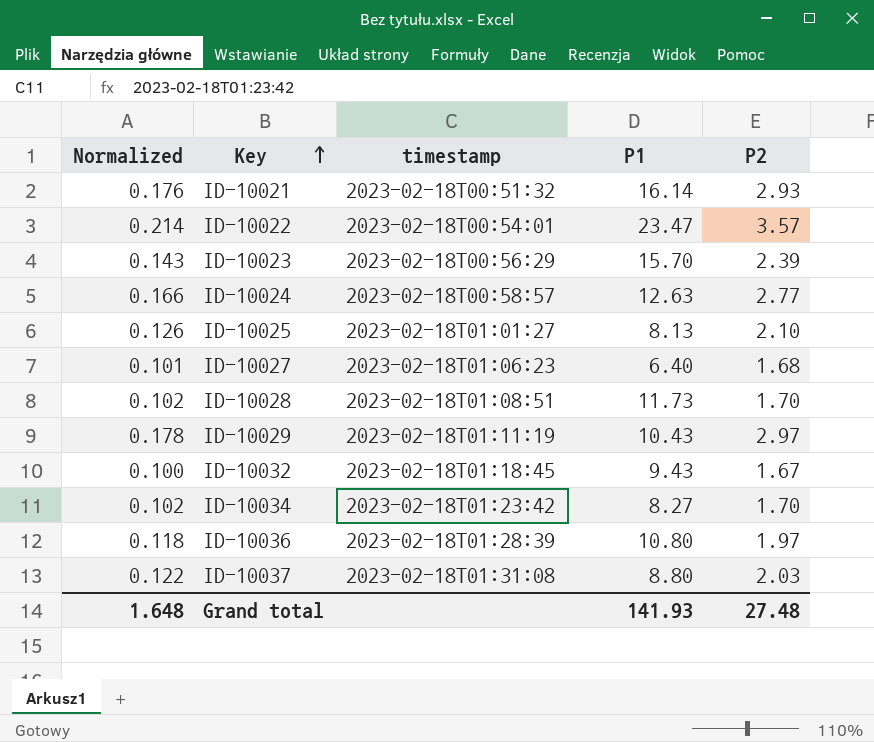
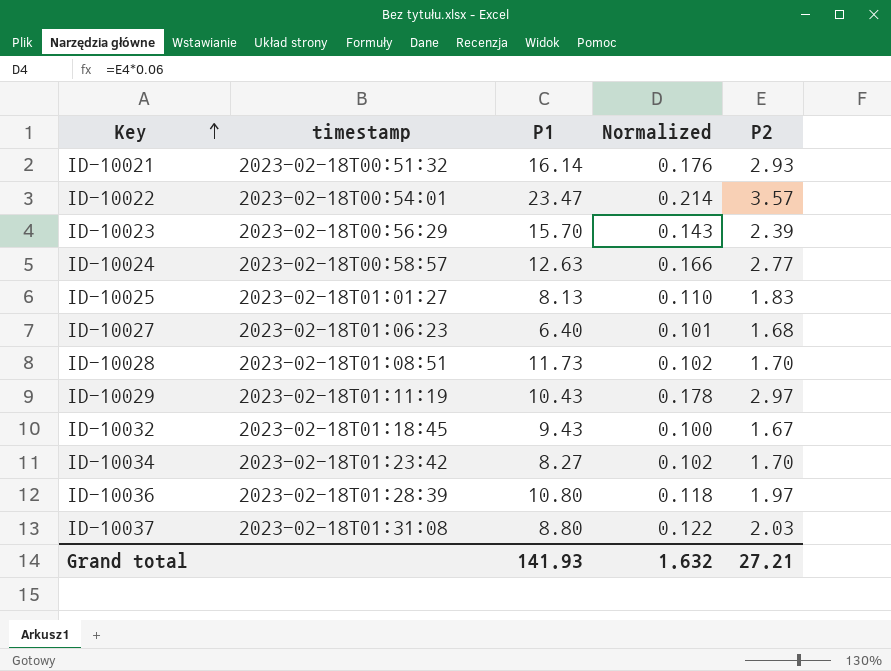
column Normalized | position: 1 -> 4
ID-10025 | Normalized: 0.126 -> 0.110
ID-10025 | P2: 2.10 -> 1.83
Grand total | Normalized: 1.648 -> 1.632
Grand total | P2: 27.48 -> 27.21

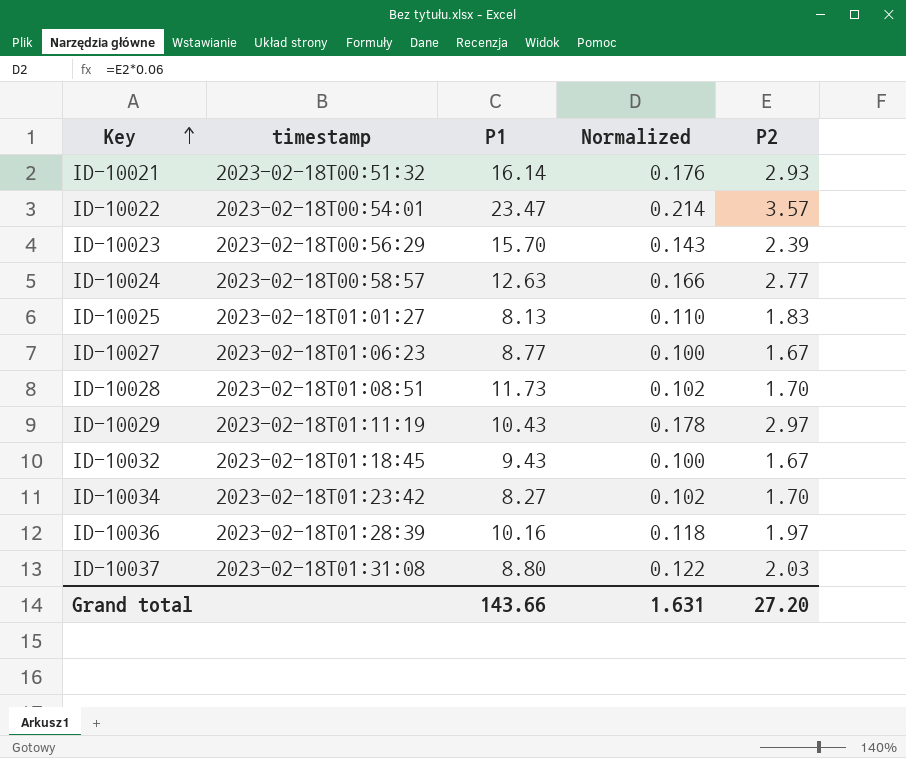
ID-10027 | P1: 6.40 -> 8.77
ID-10027 | Normalized: 0.101 -> 0.100
ID-10027 | P2: 1.68 -> 1.67
ID-10036 | P1: 10.80 -> 10.16
Grand total | P1: 141.93 -> 143.66
Grand total | Normalized: 1.632 -> 1.631
Grand total | P2: 27.21 -> 27.20

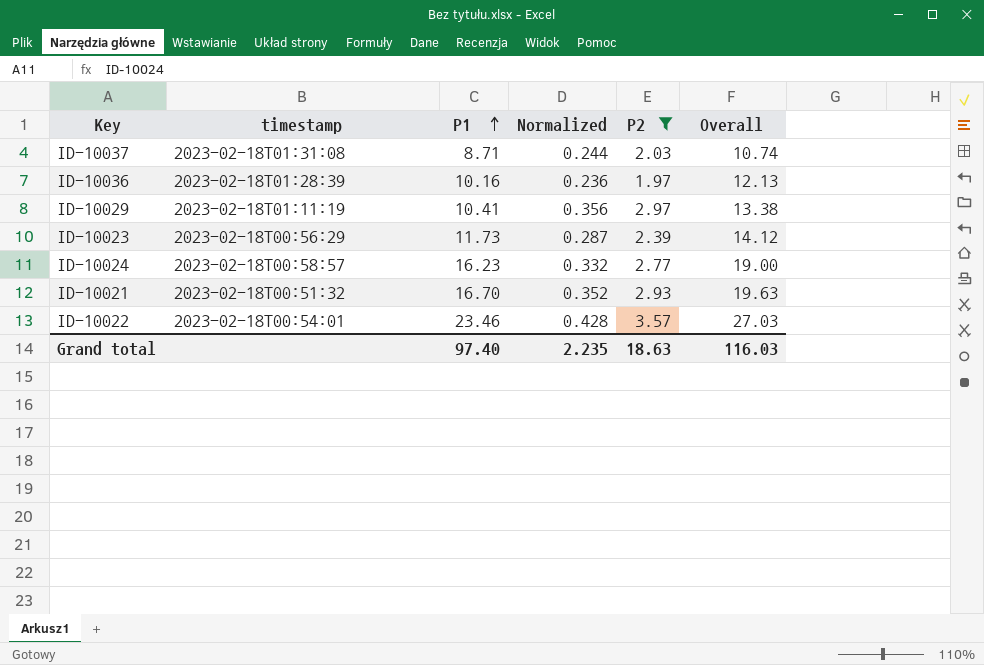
filter: none -> P2 >= 1.97
row order: Key ascending -> P1 ascending
column Normalized | formula: [P2] * 0.06 -> [P2] * 0.12
column Overall | formula: none -> [P1] + [P2]
ID-10037 | P1: 8.80 -> 8.71
ID-10029 | P1: 10.43 -> 10.41
ID-10023 | P1: 15.70 -> 11.73
ID-10024 | P1: 12.63 -> 16.23
ID-10021 | P1: 16.14 -> 16.70
ID-10022 | P1: 23.47 -> 23.46
Grand total | P1: 143.66 -> 97.40
Grand total | Normalized: 1.631 -> 2.235
Grand total | P2: 27.20 -> 18.63

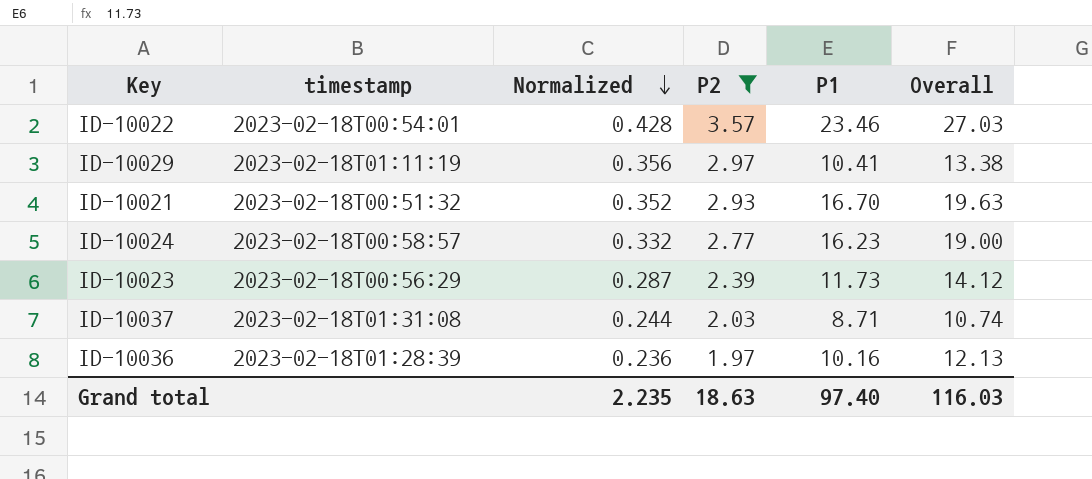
row order: P1 ascending -> Normalized descending
column P1 | position: 3 -> 5

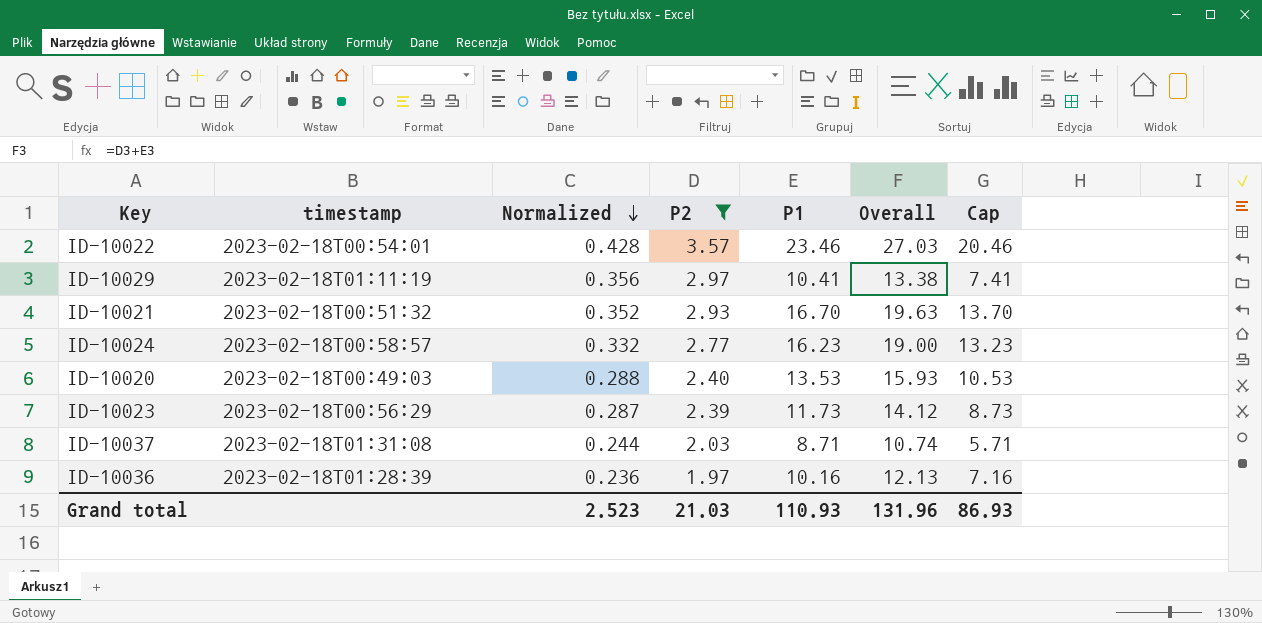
column Cap | formula: none -> [P1] - 3
row ID-10020: none -> 2023-02-18T00:49:03 | 0.288 | 2.40 | 13.53 | 15.93 | 10.53
Grand total | Normalized: 2.235 -> 2.523
Grand total | P2: 18.63 -> 21.03
Grand total | P1: 97.40 -> 110.93
Grand total | Overall: 116.03 -> 131.96

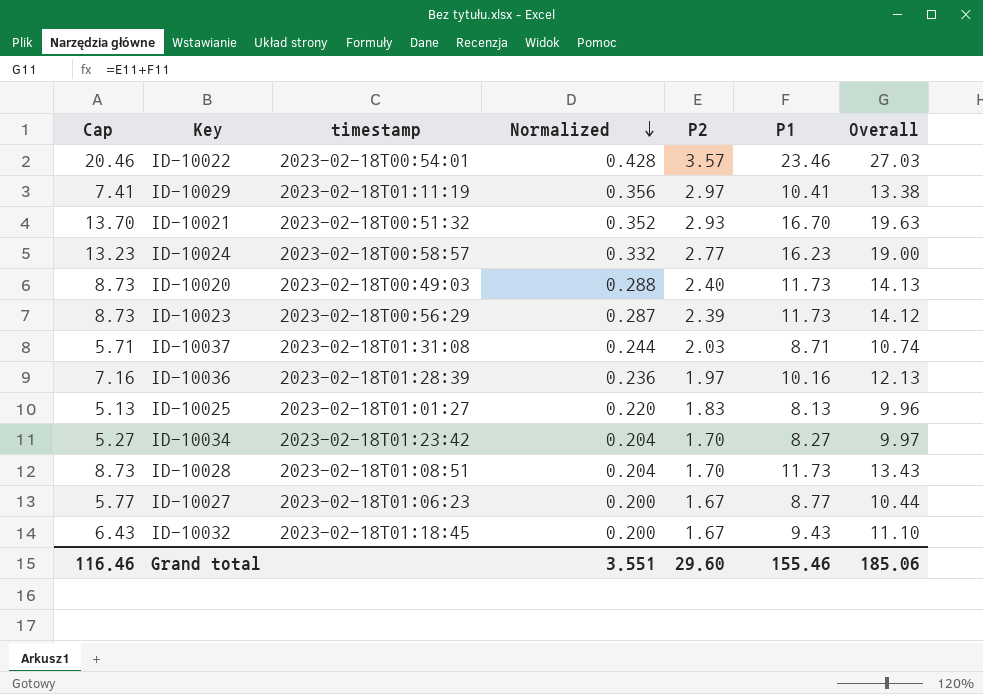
filter: P2 >= 1.97 -> none
column Cap | position: 7 -> 1
ID-10020 | Cap: 10.53 -> 8.73
ID-10020 | P1: 13.53 -> 11.73
ID-10020 | Overall: 15.93 -> 14.13
Grand total | Cap: 86.93 -> 116.46
Grand total | Normalized: 2.523 -> 3.551
Grand total | P2: 21.03 -> 29.60
Grand total | P1: 110.93 -> 155.46
Grand total | Overall: 131.96 -> 185.06

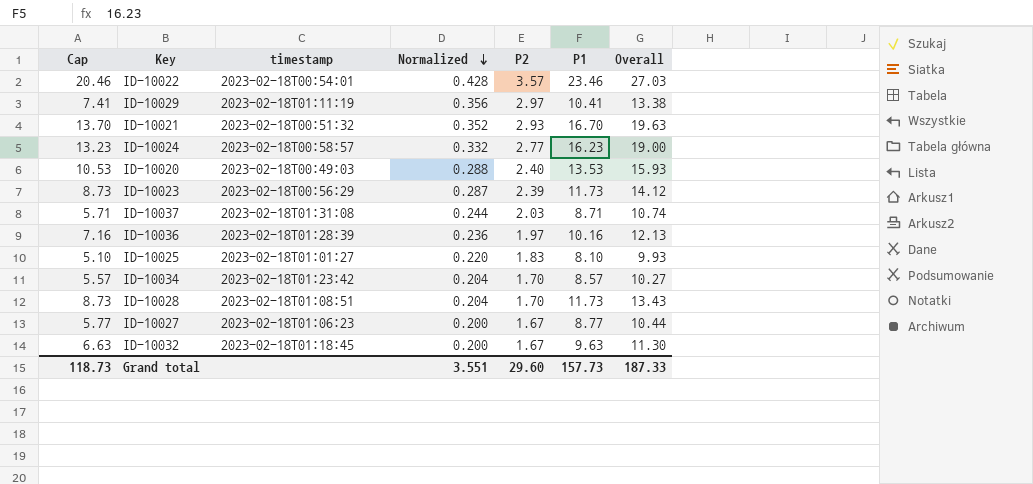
ID-10020 | Cap: 8.73 -> 10.53
ID-10020 | P1: 11.73 -> 13.53
ID-10020 | Overall: 14.13 -> 15.93
ID-10025 | Cap: 5.13 -> 5.10
ID-10025 | P1: 8.13 -> 8.10
ID-10025 | Overall: 9.96 -> 9.93
ID-10034 | Cap: 5.27 -> 5.57
ID-10034 | P1: 8.27 -> 8.57
ID-10034 | Overall: 9.97 -> 10.27
ID-10032 | Cap: 6.43 -> 6.63
ID-10032 | P1: 9.43 -> 9.63
ID-10032 | Overall: 11.10 -> 11.30
Grand total | Cap: 116.46 -> 118.73
Grand total | P1: 155.46 -> 157.73
Grand total | Overall: 185.06 -> 187.33

